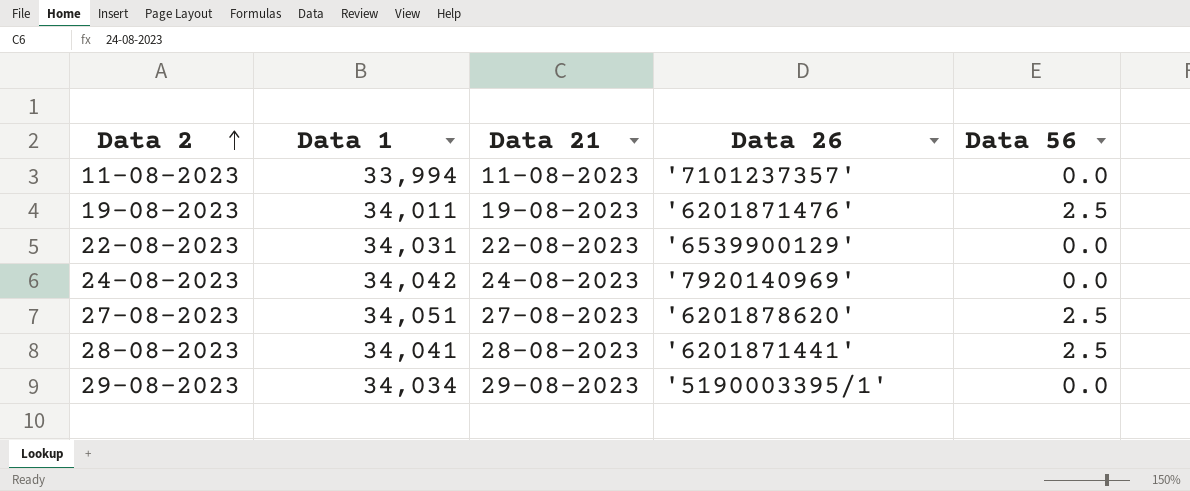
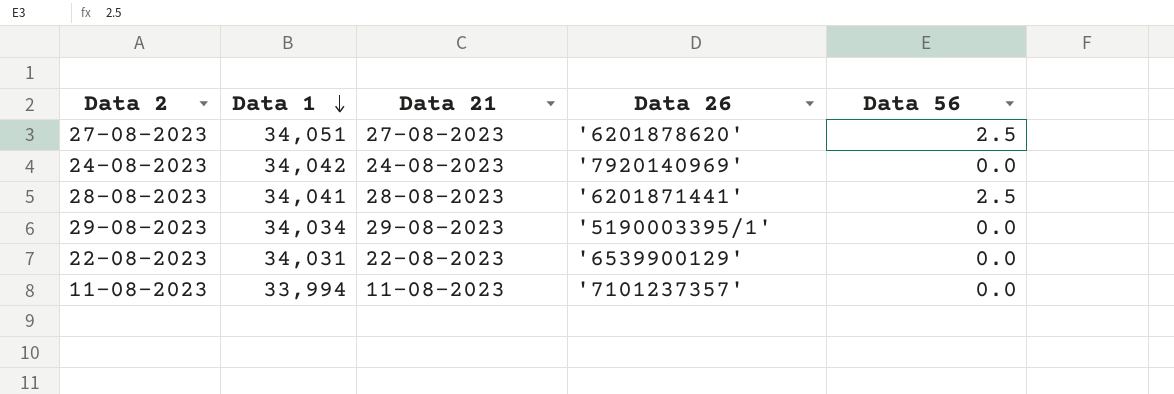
row order: Data 2 ascending -> Data 1 descending
row 19-08-2023: 34,011 | 19-08-2023 | '6201871476' | 2.5 -> none

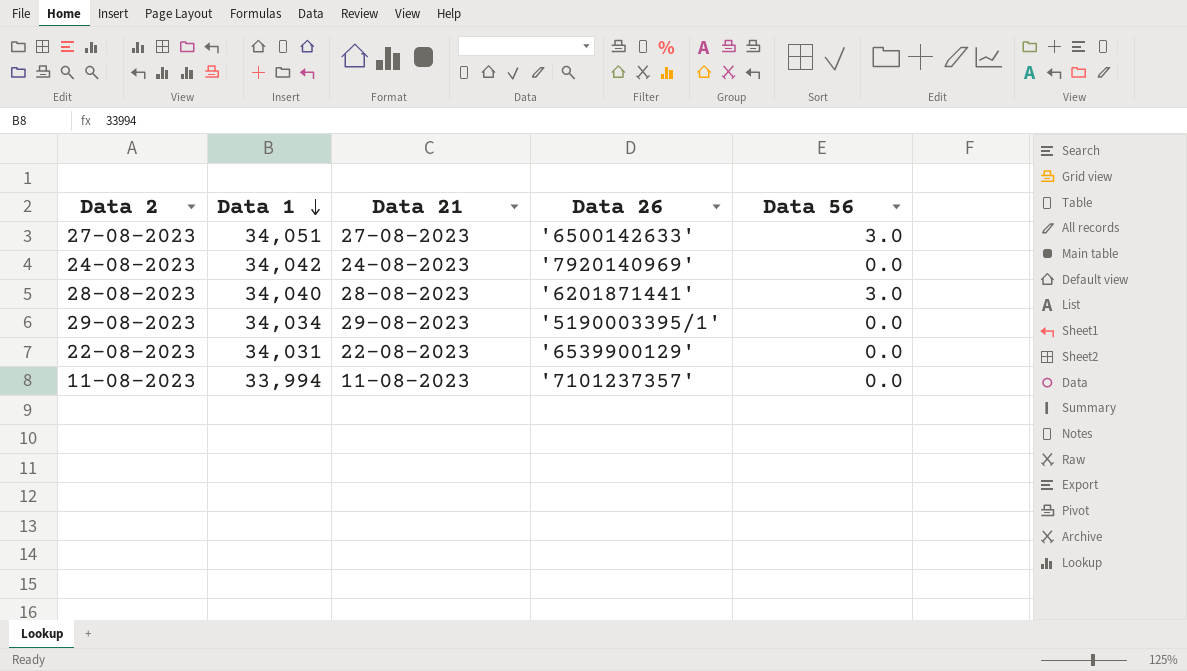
27-08-2023 | Data 26: '6201878620' -> '6500142633'
27-08-2023 | Data 56: 2.5 -> 3.0
28-08-2023 | Data 1: 34,041 -> 34,040
28-08-2023 | Data 56: 2.5 -> 3.0

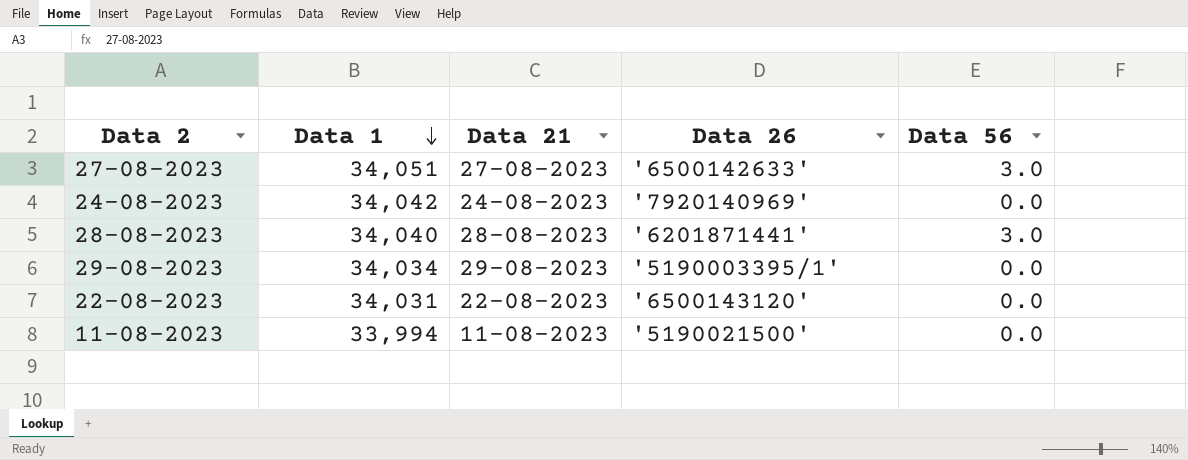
22-08-2023 | Data 26: '6539900129' -> '6500143120'
11-08-2023 | Data 26: '7101237357' -> '5190021500'

